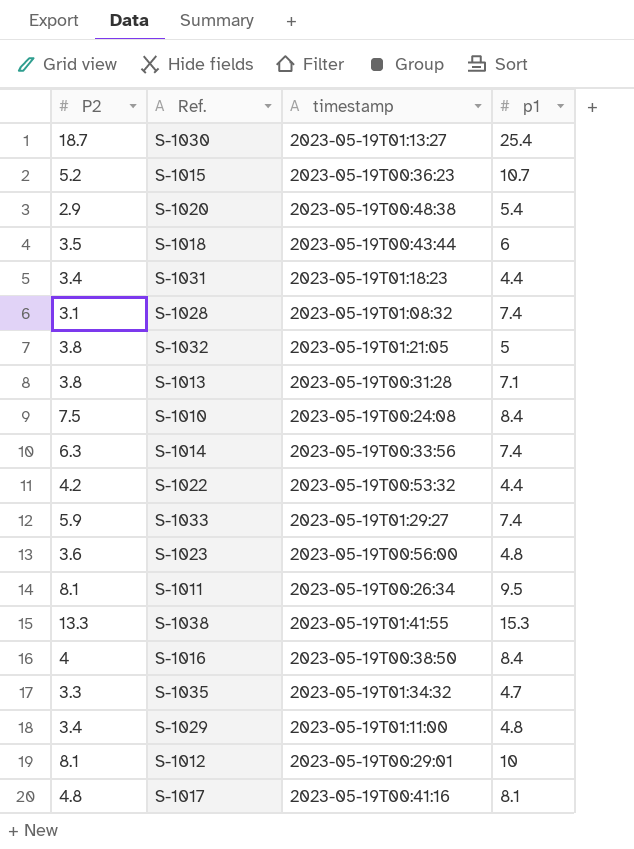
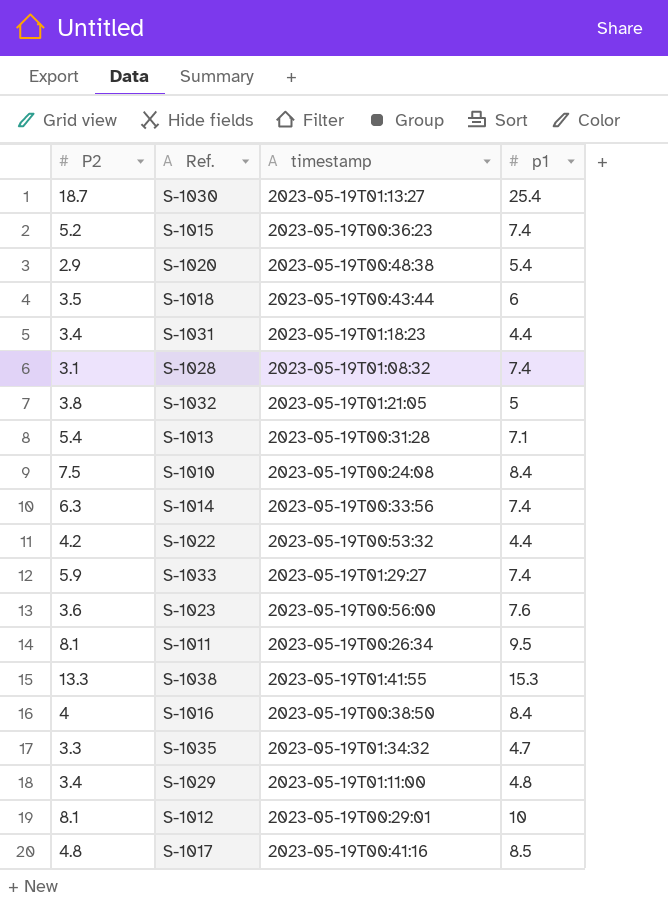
S-1015 | p1: 10.7 -> 7.4
S-1013 | P2: 3.8 -> 5.4
S-1023 | p1: 4.8 -> 7.6
S-1017 | p1: 8.1 -> 8.5

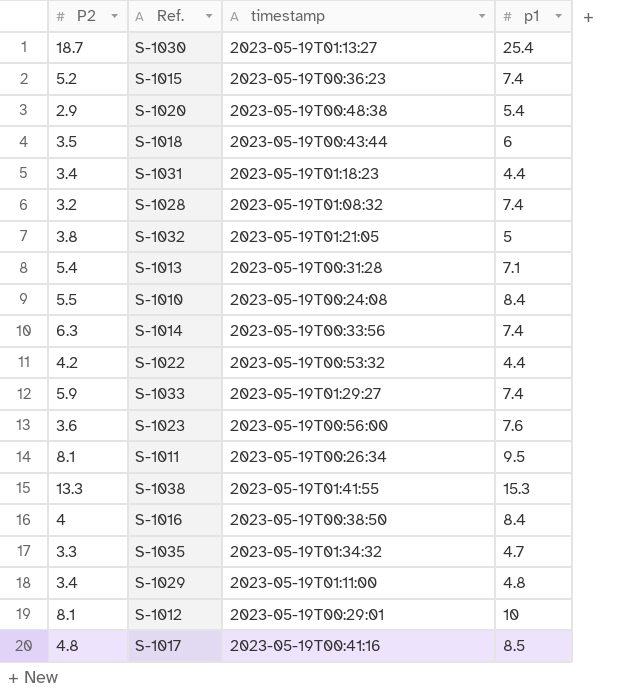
S-1028 | P2: 3.1 -> 3.2
S-1010 | P2: 7.5 -> 5.5

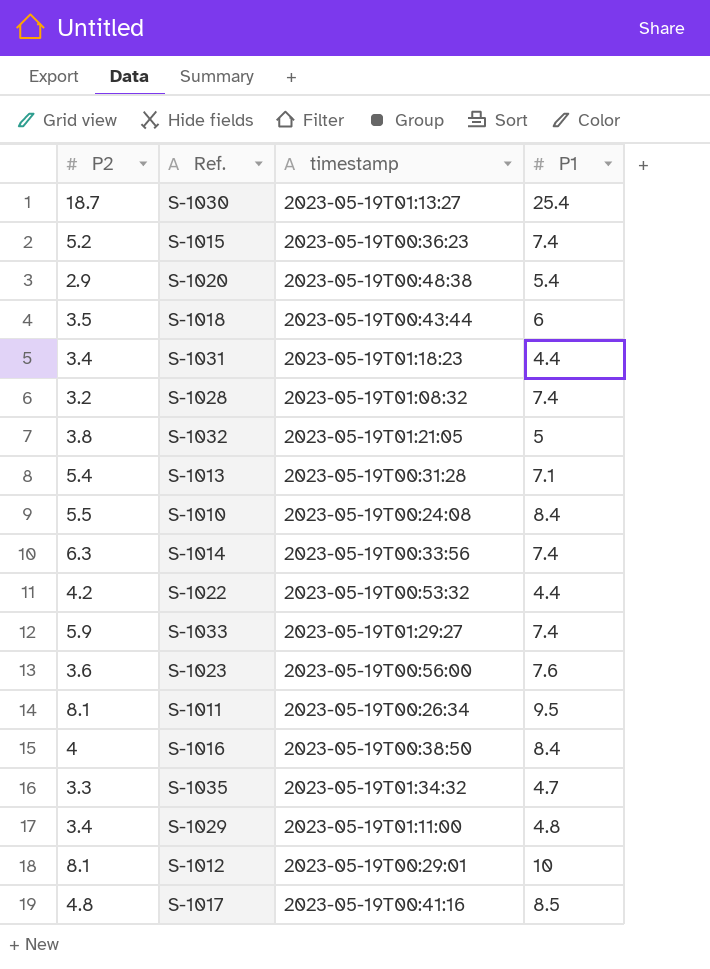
column name: p1 -> P1
row S-1038: 13.3 | 2023-05-19T01:41:55 | 15.3 -> none

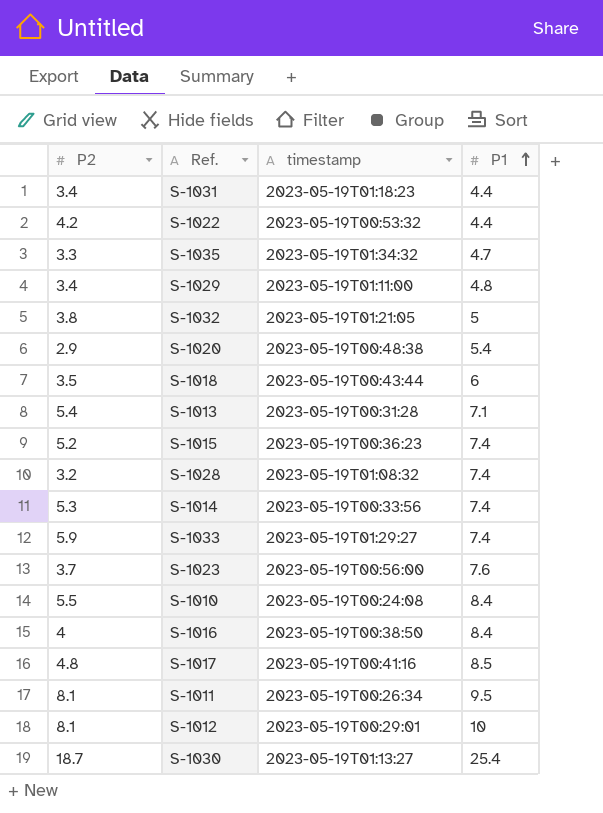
row order: none -> P1 ascending
S-1014 | P2: 6.3 -> 5.3
S-1023 | P2: 3.6 -> 3.7

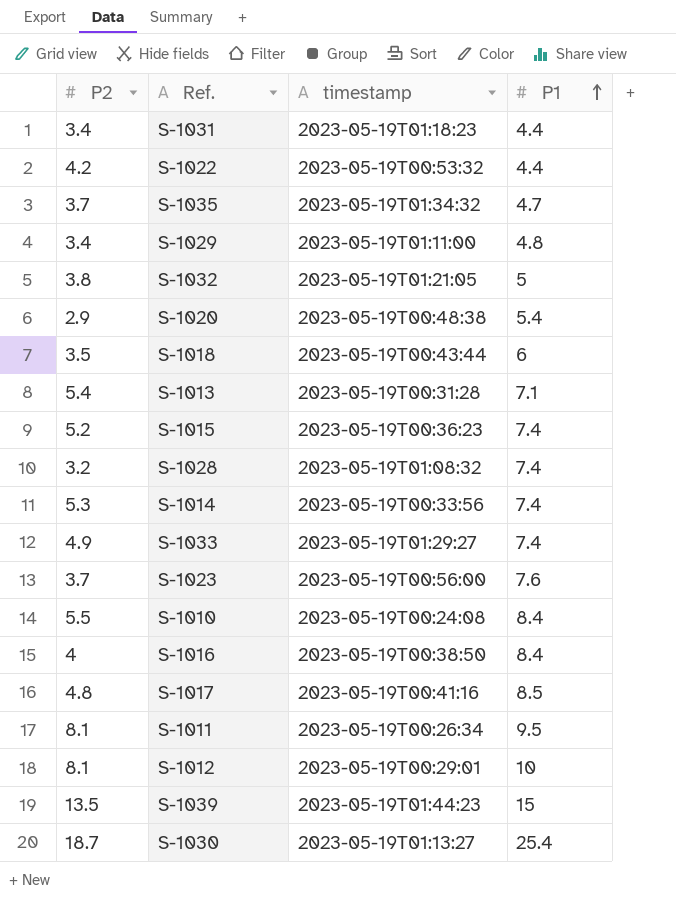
S-1035 | P2: 3.3 -> 3.7
S-1033 | P2: 5.9 -> 4.9
row S-1039: none -> 13.5 | 2023-05-19T01:44:23 | 15

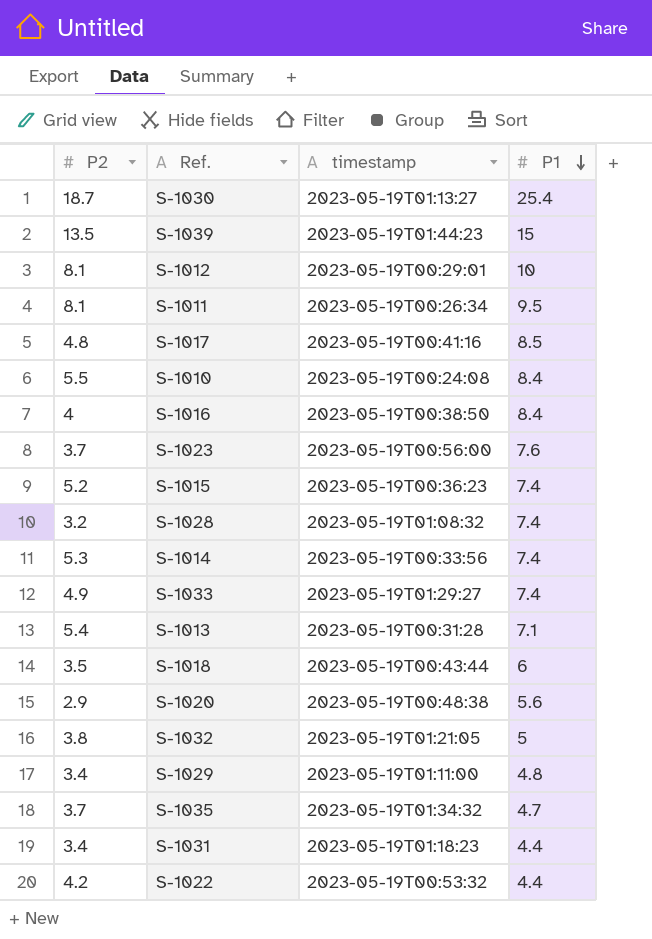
row order: P1 ascending -> P1 descending
S-1020 | P1: 5.4 -> 5.6

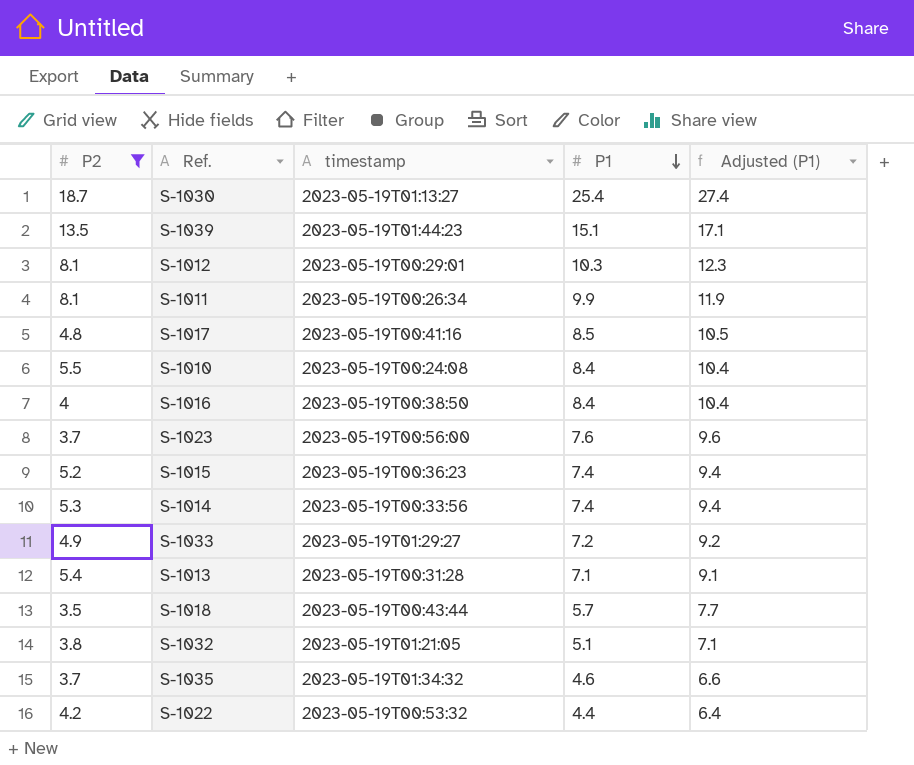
filter: none -> P2 >= 3.5
column Adjusted (P1) | formula: none -> [P1] + 2
S-1039 | P1: 15 -> 15.1
S-1012 | P1: 10 -> 10.3
S-1011 | P1: 9.5 -> 9.9
S-1033 | P1: 7.4 -> 7.2
S-1018 | P1: 6 -> 5.7
S-1032 | P1: 5 -> 5.1
S-1035 | P1: 4.7 -> 4.6

